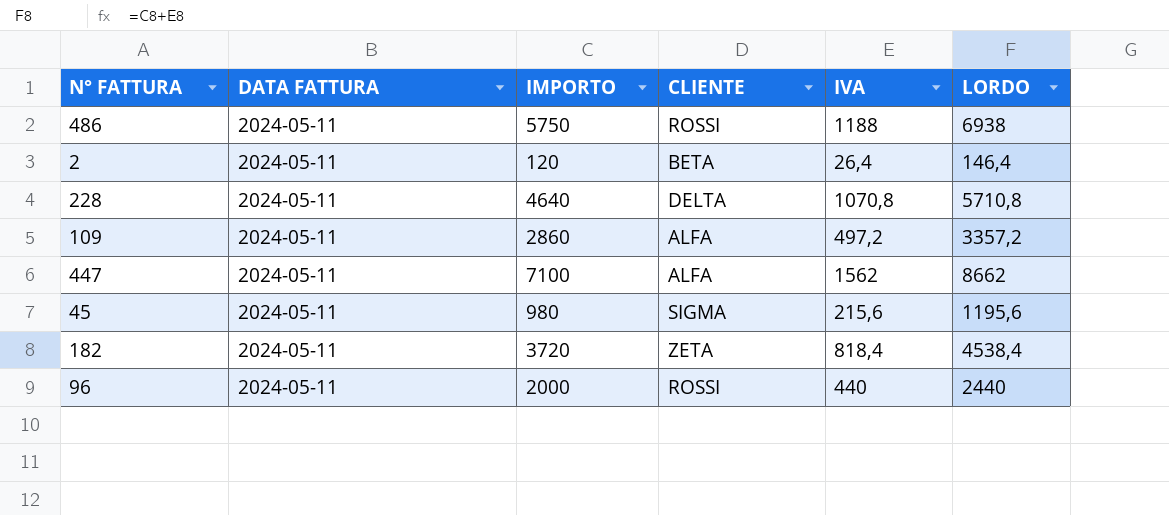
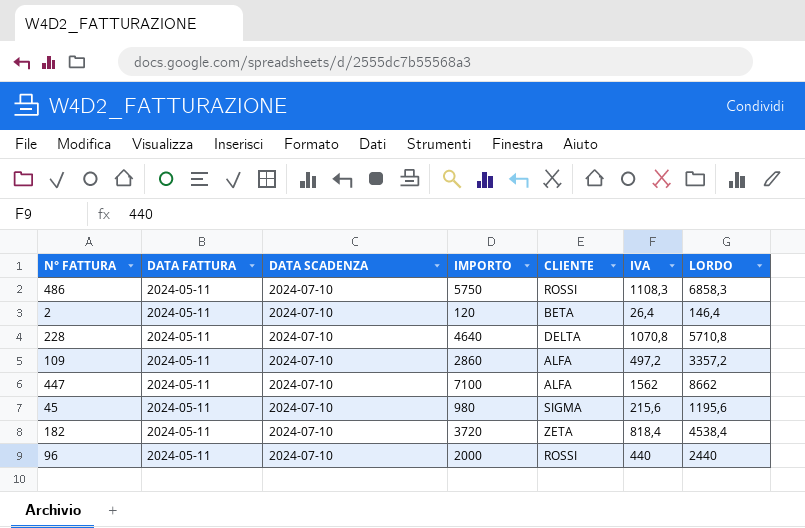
column DATA SCADENZA | position: none -> 3
486 | IVA: 1188 -> 1108,3
486 | LORDO: 6938 -> 6858,3

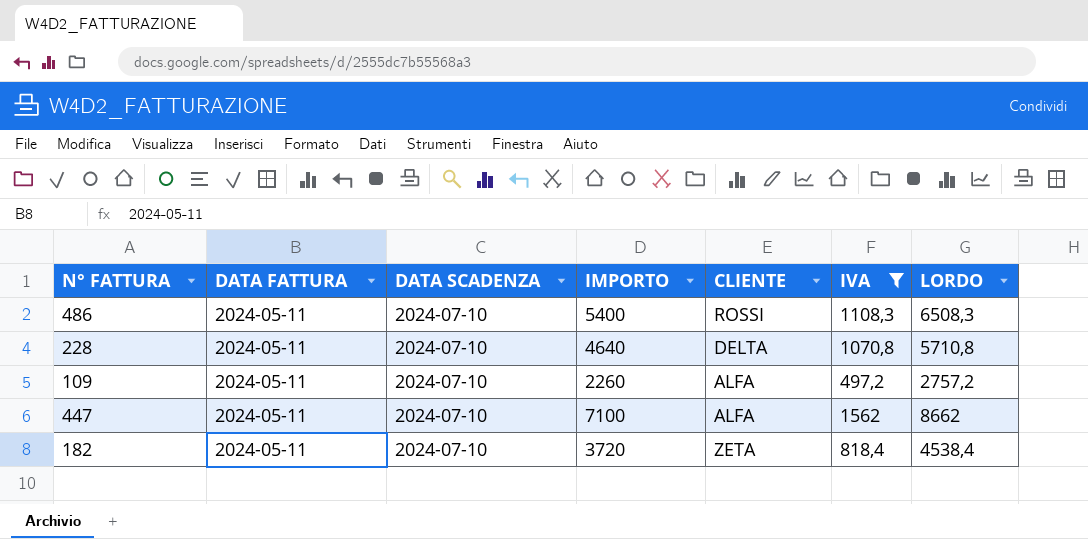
filter: none -> IVA >= 497,2
486 | IMPORTO: 5750 -> 5400
486 | LORDO: 6858,3 -> 6508,3
109 | IMPORTO: 2860 -> 2260
109 | LORDO: 3357,2 -> 2757,2

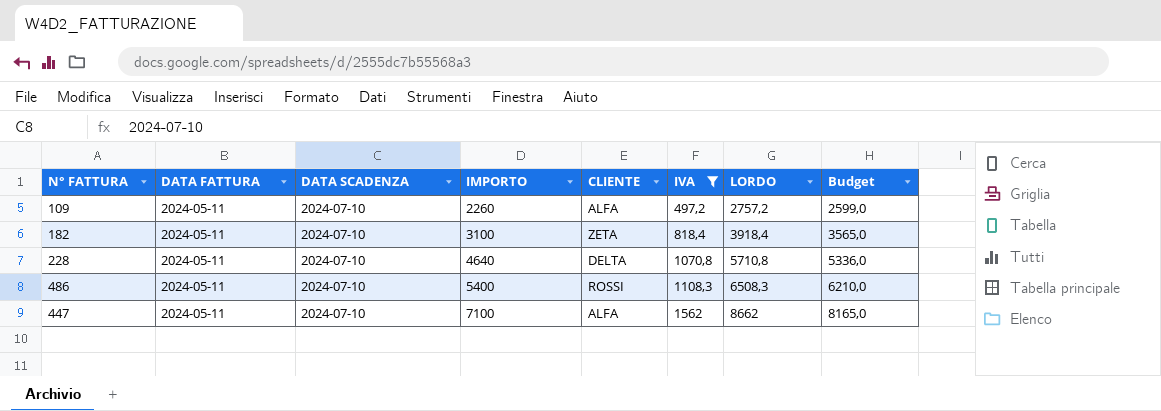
row order: none -> IMPORTO ascending
column Budget | formula: none -> [IMPORTO] * 1,15
182 | IMPORTO: 3720 -> 3100
182 | LORDO: 4538,4 -> 3918,4

